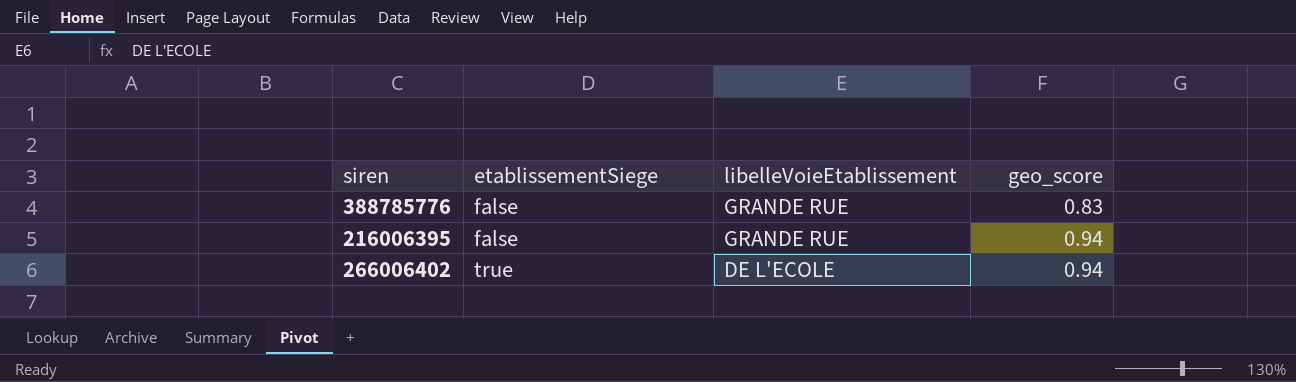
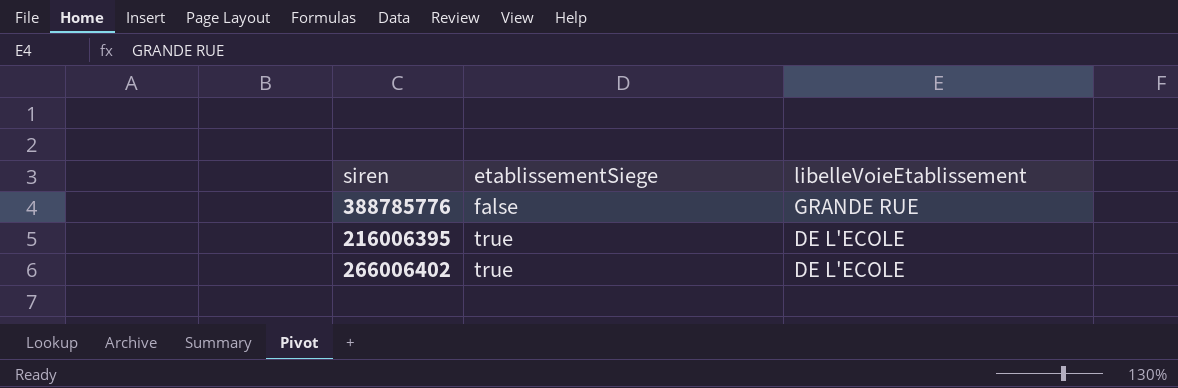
column geo_score | position: 4 -> none
216006395 | etablissementSiege: false -> true
216006395 | libelleVoieEtablissement: GRANDE RUE -> DE L'ECOLE

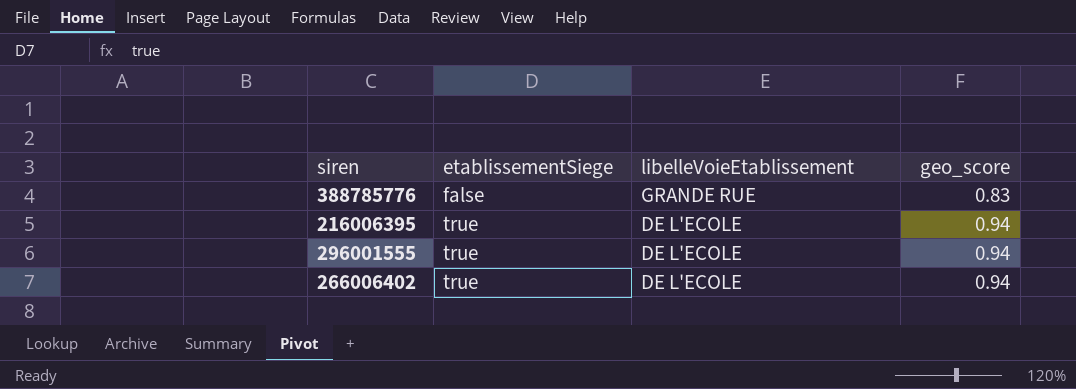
column geo_score | position: none -> 4
row 296001555: none -> true | DE L'ECOLE | 0.94

